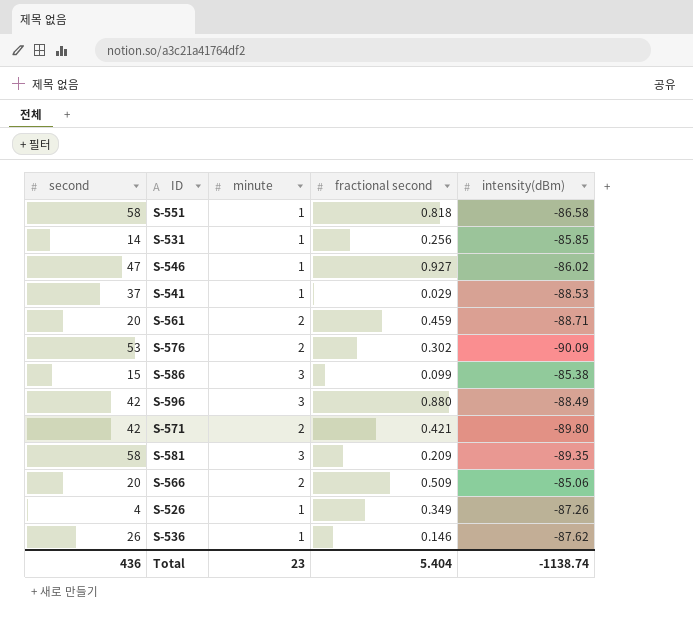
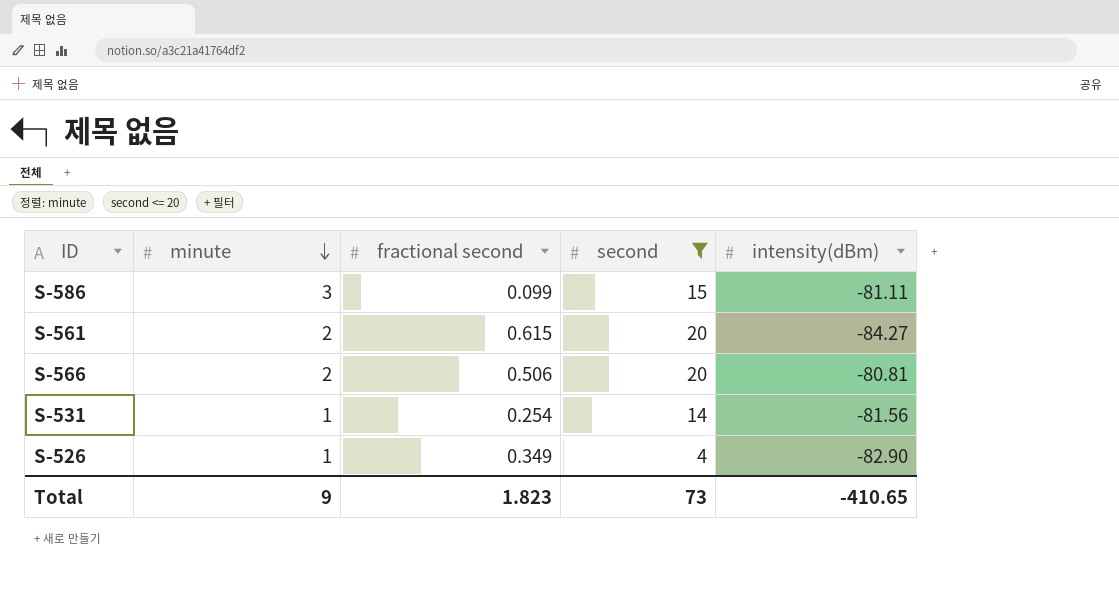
filter: none -> second <= 20
row order: none -> minute descending
column second | position: 1 -> 4
S-586 | intensity(dBm): -85.38 -> -81.11
S-561 | fractional second: 0.459 -> 0.615
S-561 | intensity(dBm): -88.71 -> -84.27
S-566 | fractional second: 0.509 -> 0.506
S-566 | intensity(dBm): -85.06 -> -80.81
S-531 | fractional second: 0.256 -> 0.254
S-531 | intensity(dBm): -85.85 -> -81.56
S-526 | intensity(dBm): -87.26 -> -82.90
Total | minute: 23 -> 9
Total | fractional second: 5.404 -> 1.823
Total | second: 436 -> 73
Total | intensity(dBm): -1138.74 -> -410.65

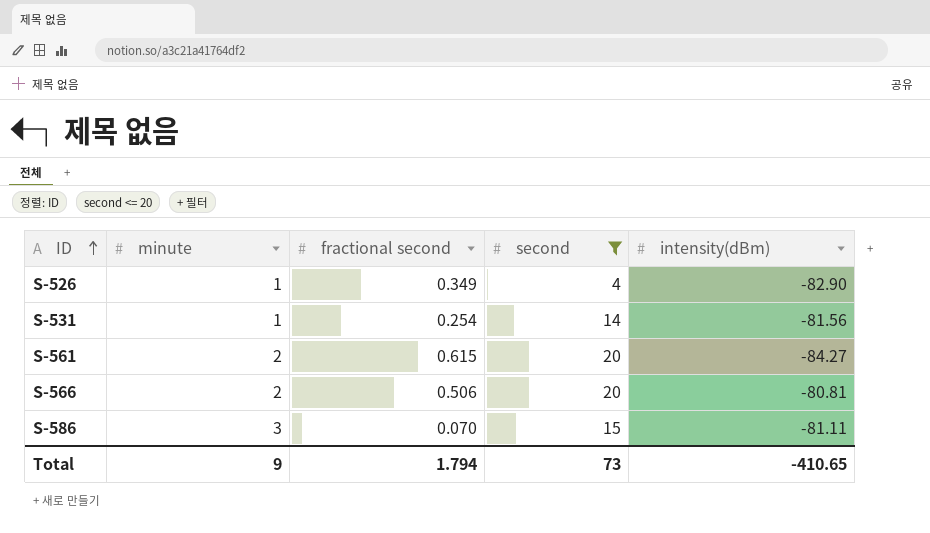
row order: minute descending -> ID ascending
S-586 | fractional second: 0.099 -> 0.070
Total | fractional second: 1.823 -> 1.794

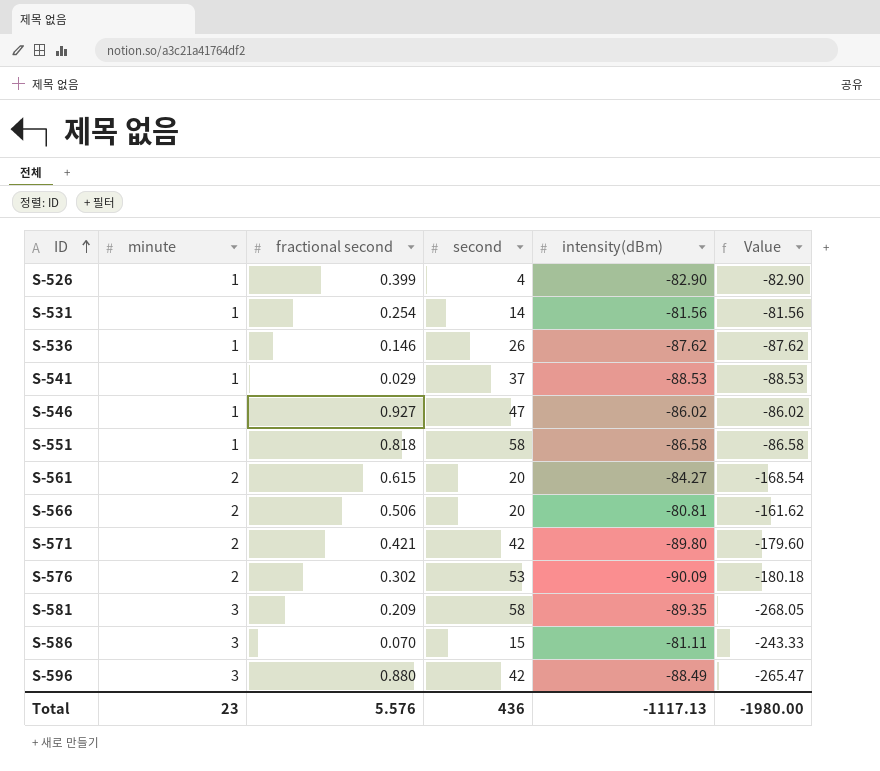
filter: second <= 20 -> none
column Value | formula: none -> [minute] * [intensity(dBm)]
S-526 | fractional second: 0.349 -> 0.399
Total | minute: 9 -> 23
Total | fractional second: 1.794 -> 5.576
Total | second: 73 -> 436
Total | intensity(dBm): -410.65 -> -1117.13

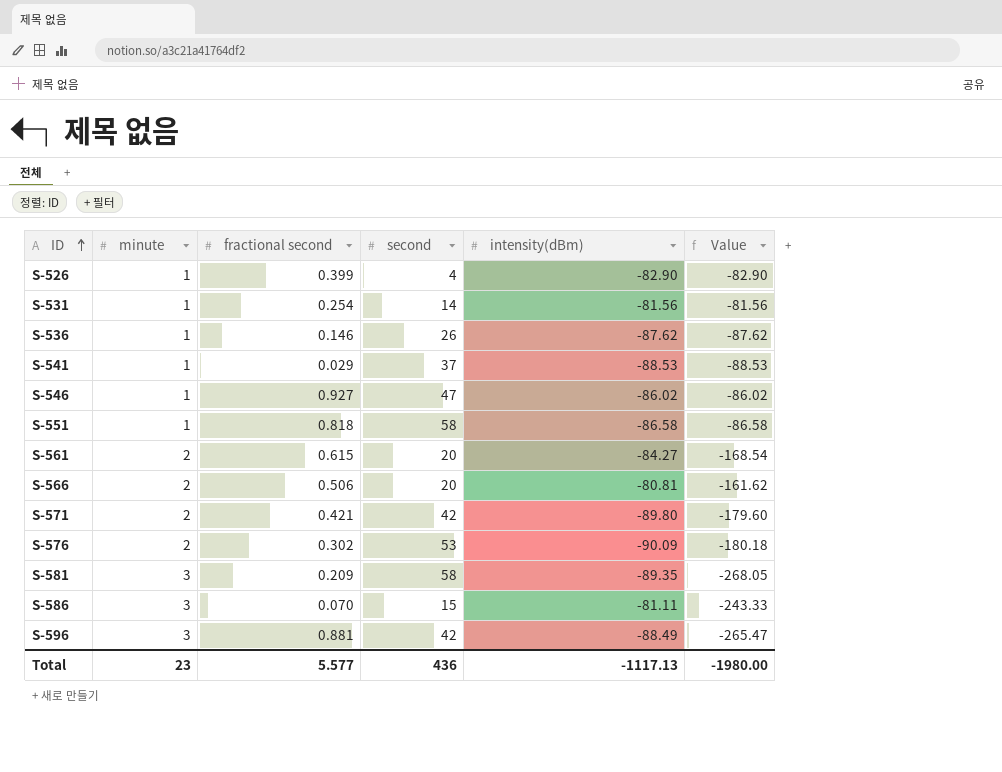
S-596 | fractional second: 0.880 -> 0.881
Total | fractional second: 5.576 -> 5.577

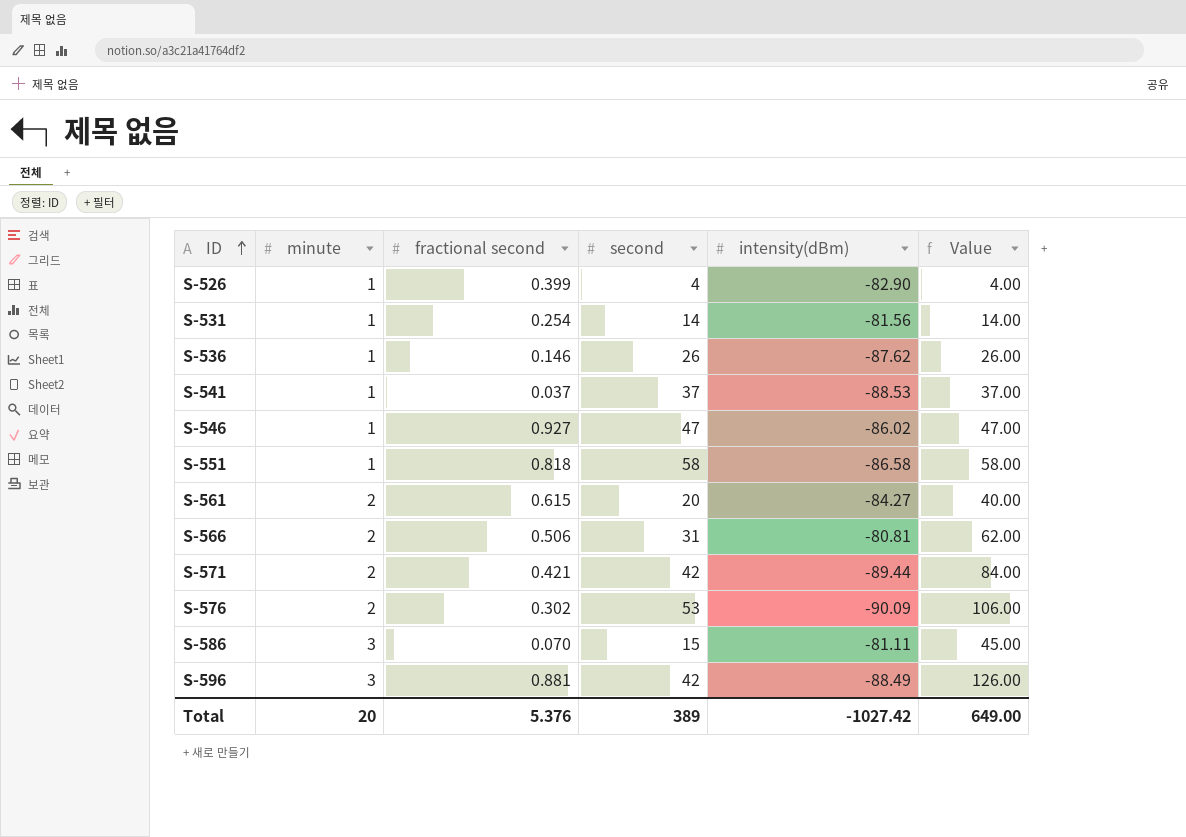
column Value | formula: [minute] * [intensity(dBm)] -> [minute] * [second]
row S-581: 3 | 0.209 | 58 | -89.35 | -268.05 -> none
S-541 | fractional second: 0.029 -> 0.037
S-566 | second: 20 -> 31
S-571 | intensity(dBm): -89.80 -> -89.44
Total | minute: 23 -> 20
Total | fractional second: 5.577 -> 5.376
Total | second: 436 -> 389
Total | intensity(dBm): -1117.13 -> -1027.42
Total | Value: -1980.00 -> 649.00

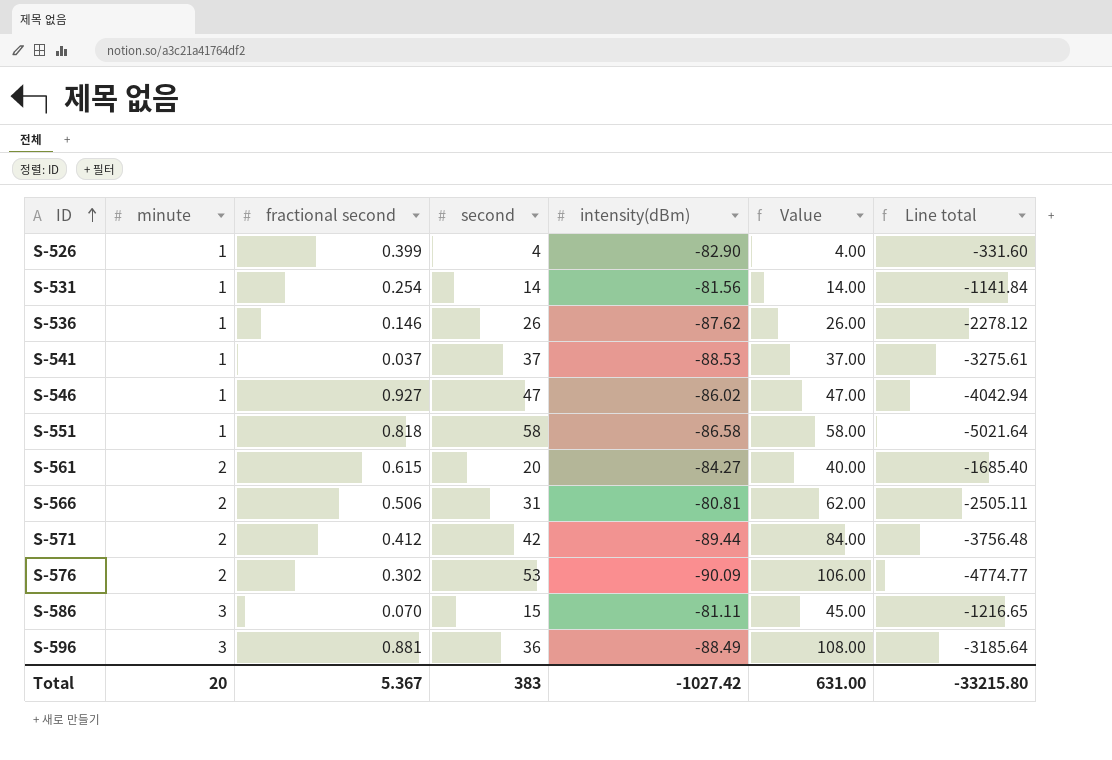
column Line total | formula: none -> [second] * [intensity(dBm)]
S-571 | fractional second: 0.421 -> 0.412
S-596 | second: 42 -> 36
S-596 | Value: 126.00 -> 108.00
Total | fractional second: 5.376 -> 5.367
Total | second: 389 -> 383
Total | Value: 649.00 -> 631.00

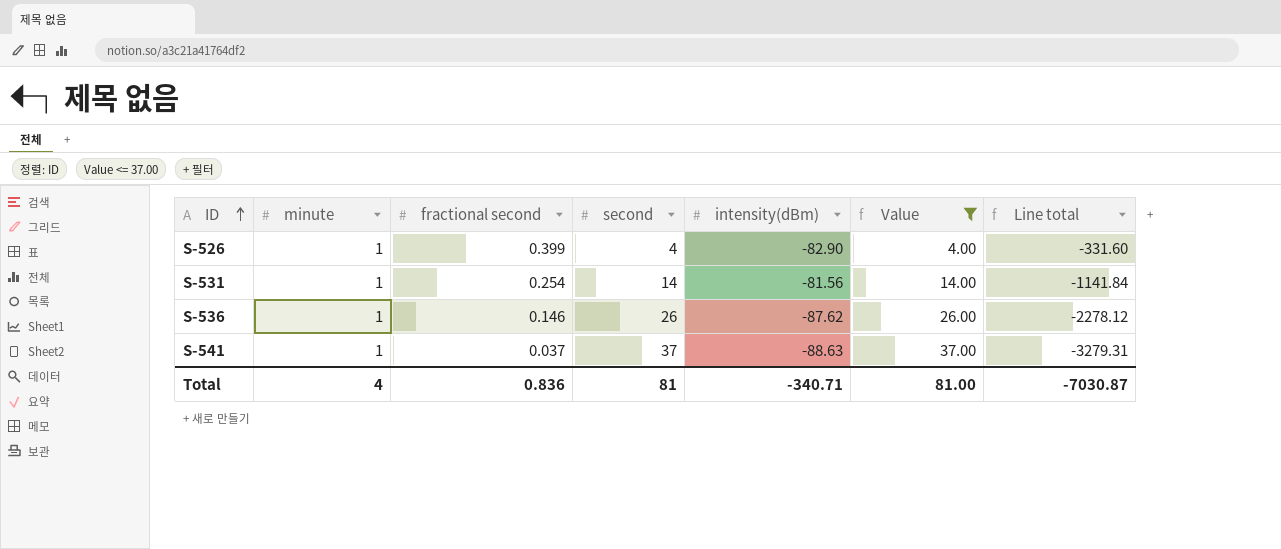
filter: none -> Value <= 37.00
S-541 | intensity(dBm): -88.53 -> -88.63
S-541 | Line total: -3275.61 -> -3279.31
Total | minute: 20 -> 4
Total | fractional second: 5.367 -> 0.836
Total | second: 383 -> 81
Total | intensity(dBm): -1027.42 -> -340.71
Total | Value: 631.00 -> 81.00
Total | Line total: -33215.80 -> -7030.87

